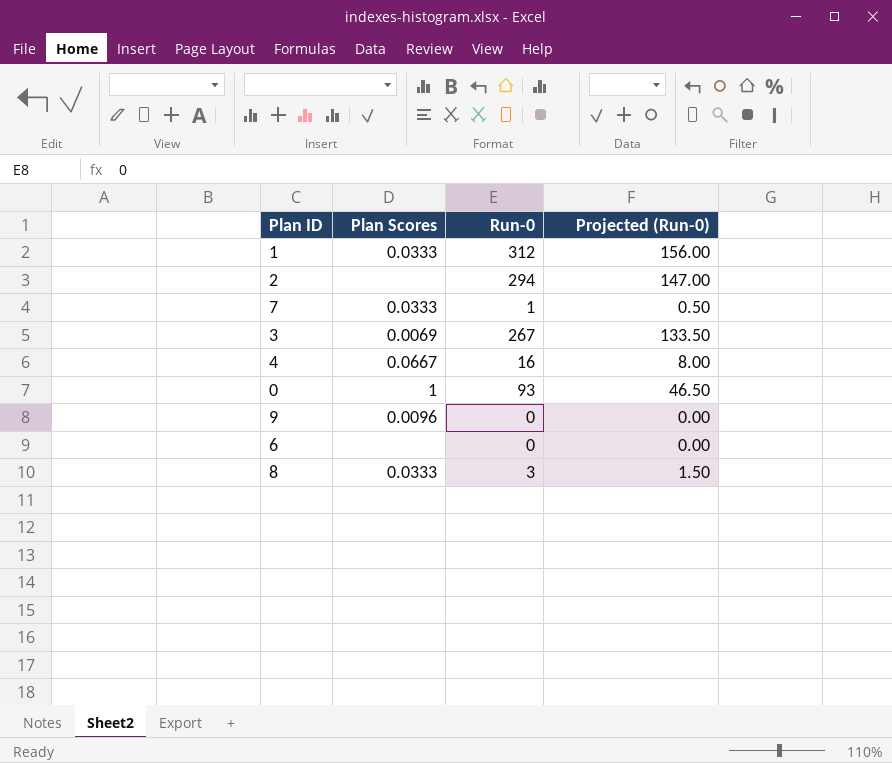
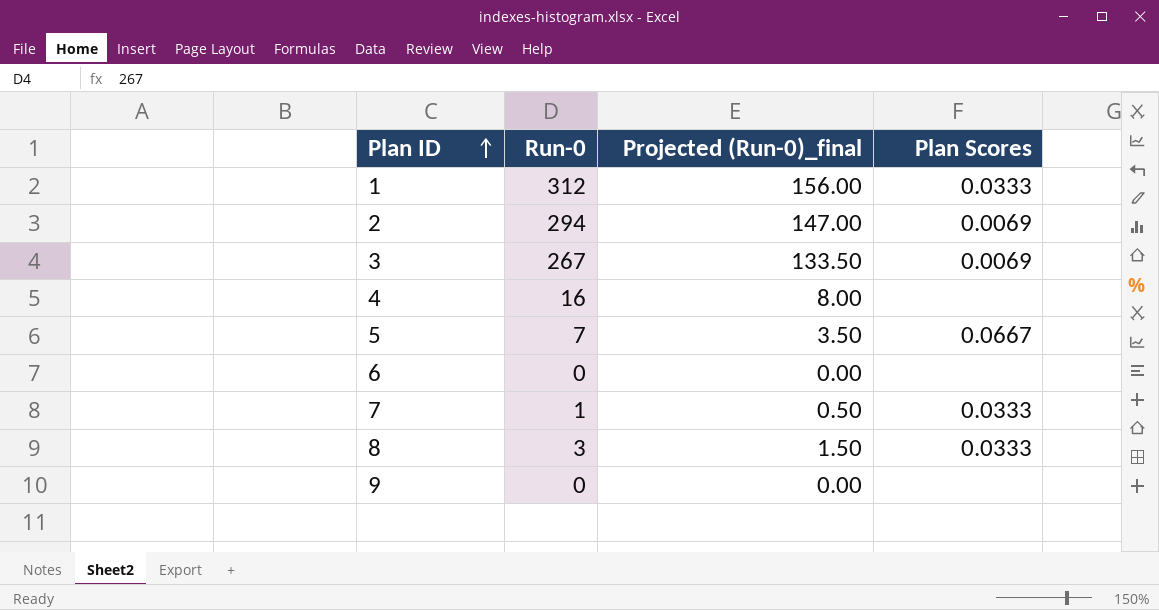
row order: none -> Plan ID ascending
column name: Projected (Run-0) -> Projected (Run-0)_final
column Plan Scores | position: 2 -> 4
row 0: 1 | 93 | 46.50 -> none
2 | Plan Scores: none -> 0.0069
4 | Plan Scores: 0.0667 -> none
row 5: none -> 7 | 3.50 | 0.0667
9 | Plan Scores: 0.0096 -> none

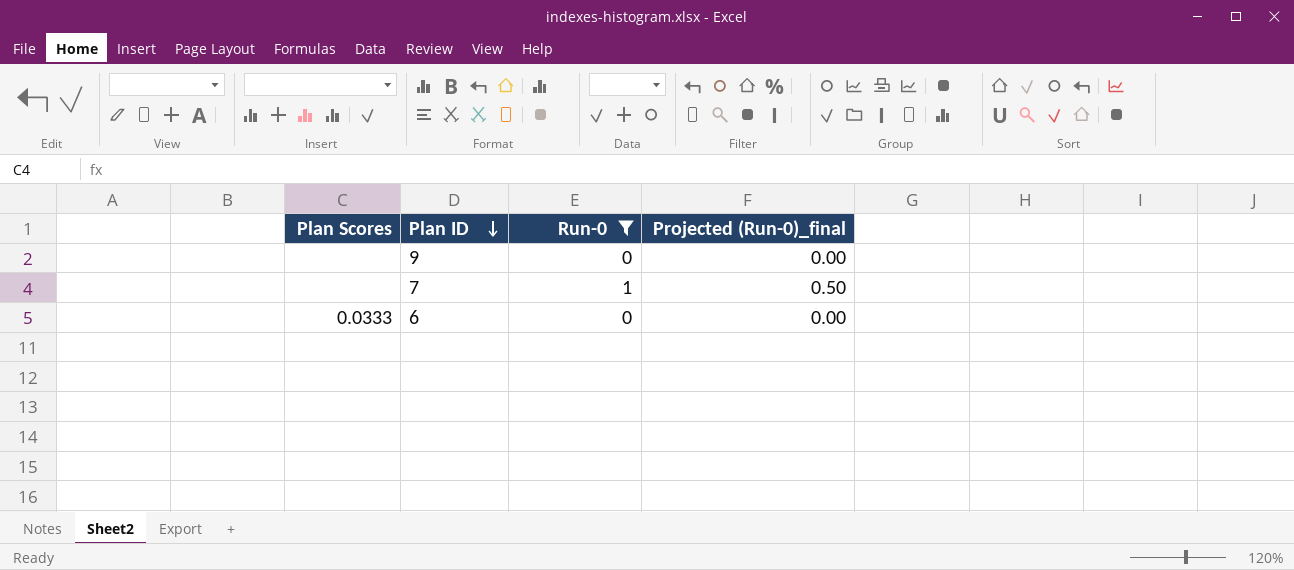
filter: none -> Run-0 <= 1
row order: Plan ID ascending -> Plan ID descending
column Plan Scores | position: 4 -> 1
7 | Plan Scores: 0.0333 -> none
6 | Plan Scores: none -> 0.0333

